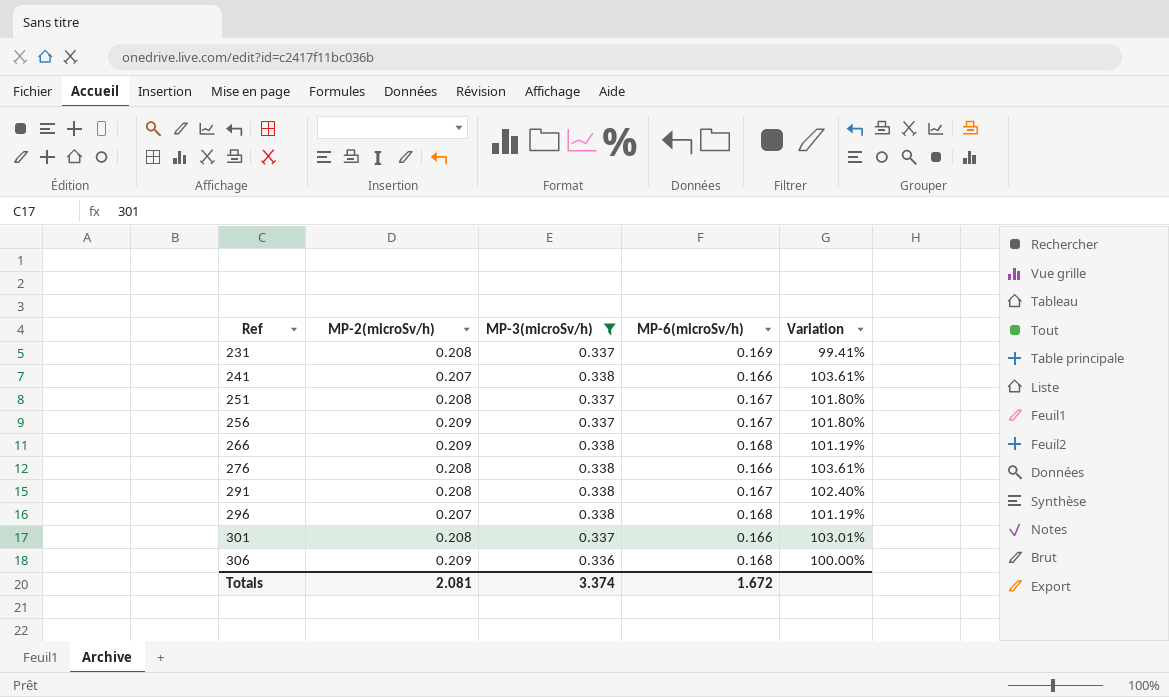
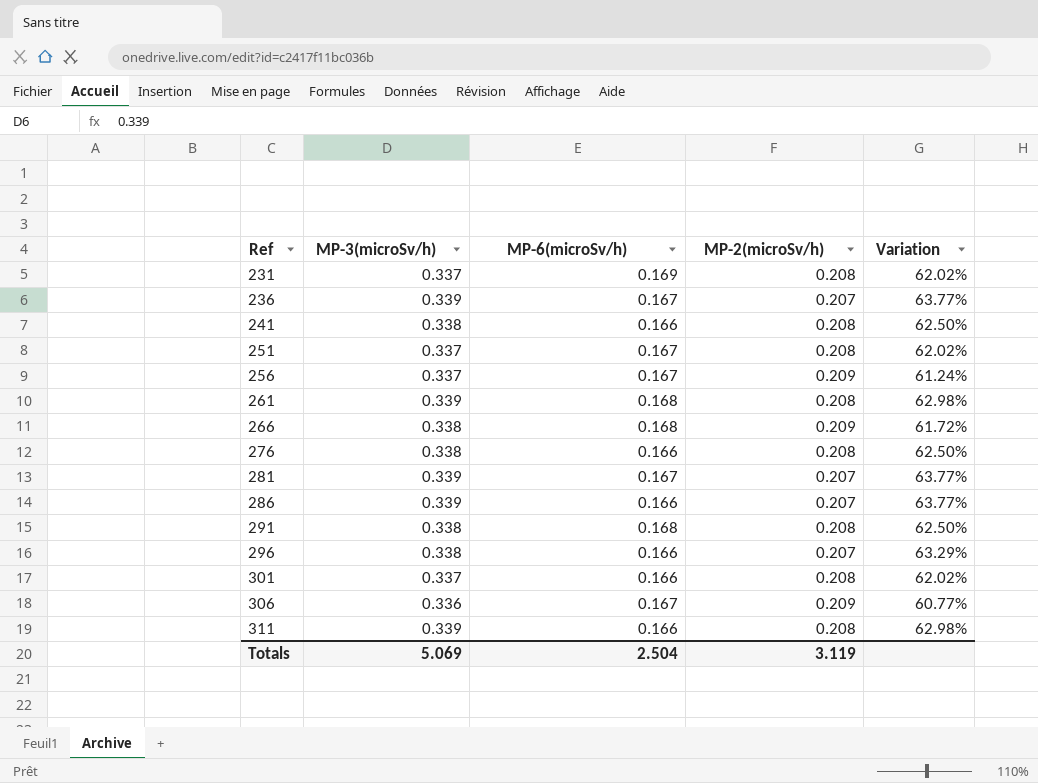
filter: MP-3(microSv/h) != 0.339 -> none
column MP-2(microSv/h) | position: 2 -> 4
column Variation | formula: ([MP-3(microSv/h)] - [MP-6(microSv/h)]) / [MP-6(microSv/h)] -> ([MP-3(microSv/h)] - [MP-2(microSv/h)]) / [MP-2(microSv/h)]
241 | MP-2(microSv/h): 0.207 -> 0.208
291 | MP-6(microSv/h): 0.167 -> 0.168
296 | MP-6(microSv/h): 0.168 -> 0.166
306 | MP-6(microSv/h): 0.168 -> 0.167
Totals | MP-3(microSv/h): 3.374 -> 5.069
Totals | MP-6(microSv/h): 1.672 -> 2.504
Totals | MP-2(microSv/h): 2.081 -> 3.119

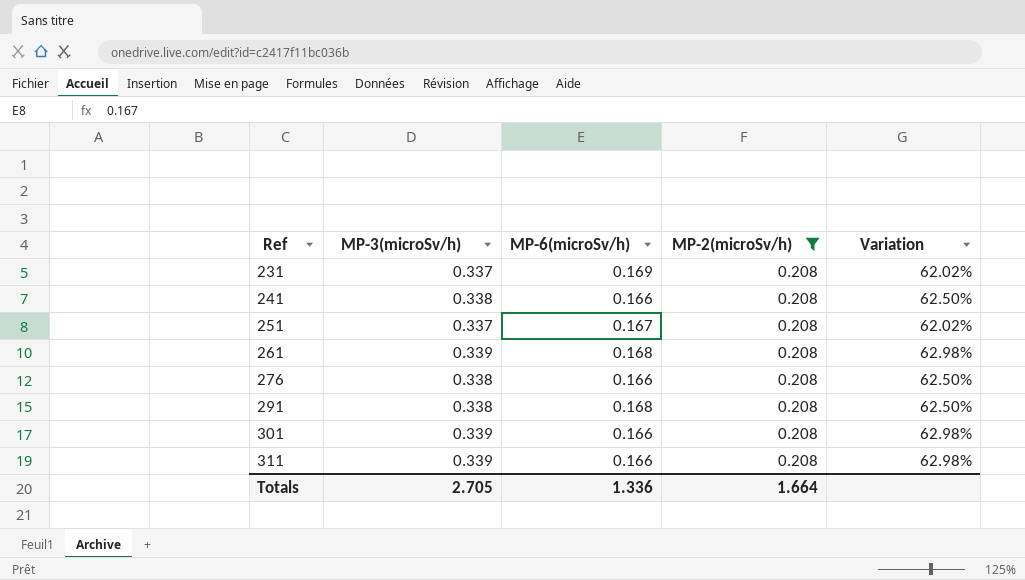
filter: none -> MP-2(microSv/h) = 0.208
301 | MP-3(microSv/h): 0.337 -> 0.339
301 | Variation: 62.02% -> 62.98%
Totals | MP-3(microSv/h): 5.069 -> 2.705
Totals | MP-6(microSv/h): 2.504 -> 1.336
Totals | MP-2(microSv/h): 3.119 -> 1.664

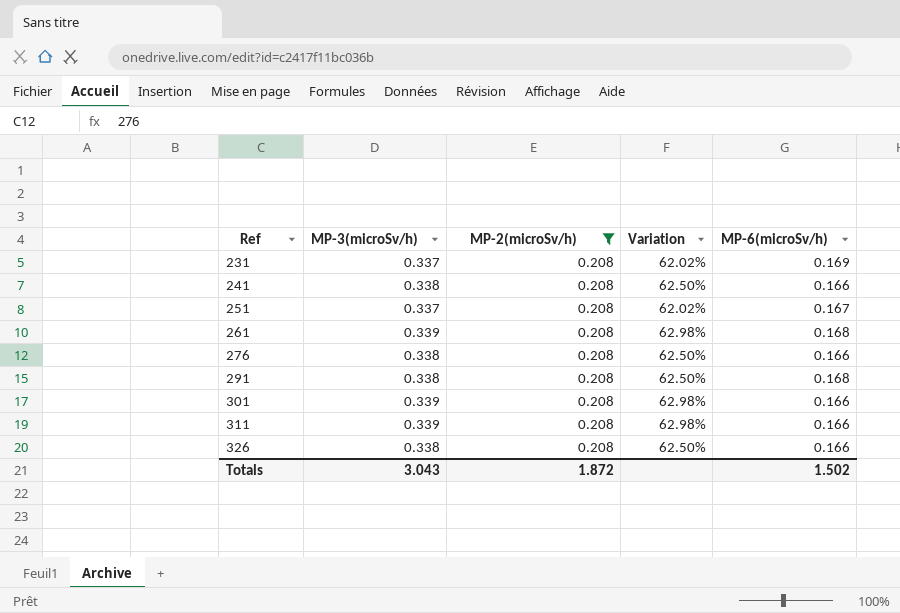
column MP-6(microSv/h) | position: 3 -> 5
row 326: none -> 0.338 | 0.208 | 62.50% | 0.166
Totals | MP-3(microSv/h): 2.705 -> 3.043
Totals | MP-2(microSv/h): 1.664 -> 1.872
Totals | MP-6(microSv/h): 1.336 -> 1.502

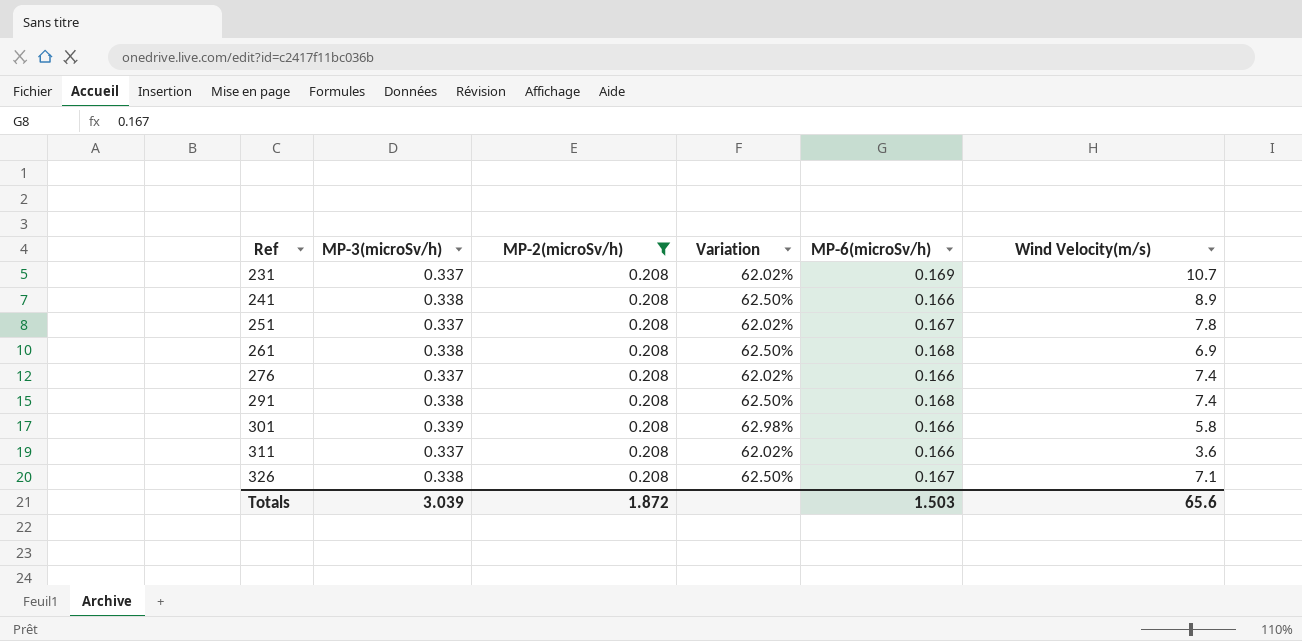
column Wind Velocity(m/s) | position: none -> 6
261 | MP-3(microSv/h): 0.339 -> 0.338
261 | Variation: 62.98% -> 62.50%
276 | MP-3(microSv/h): 0.338 -> 0.337
276 | Variation: 62.50% -> 62.02%
311 | MP-3(microSv/h): 0.339 -> 0.337
311 | Variation: 62.98% -> 62.02%
326 | MP-6(microSv/h): 0.166 -> 0.167
Totals | MP-3(microSv/h): 3.043 -> 3.039
Totals | MP-6(microSv/h): 1.502 -> 1.503

